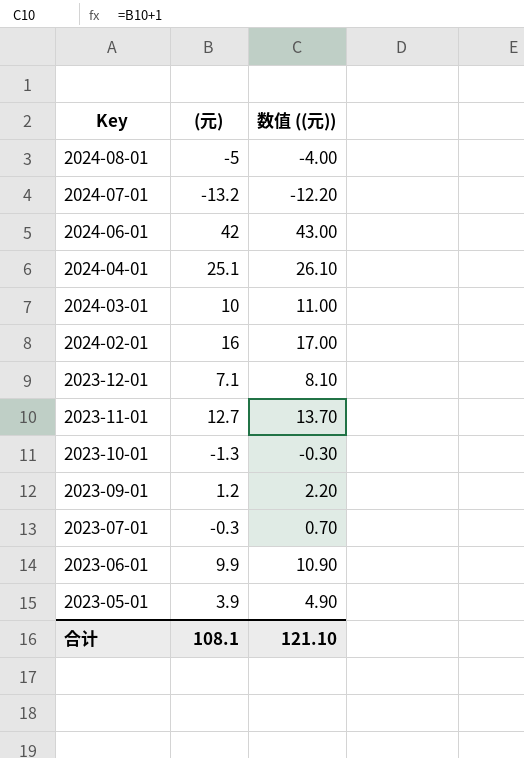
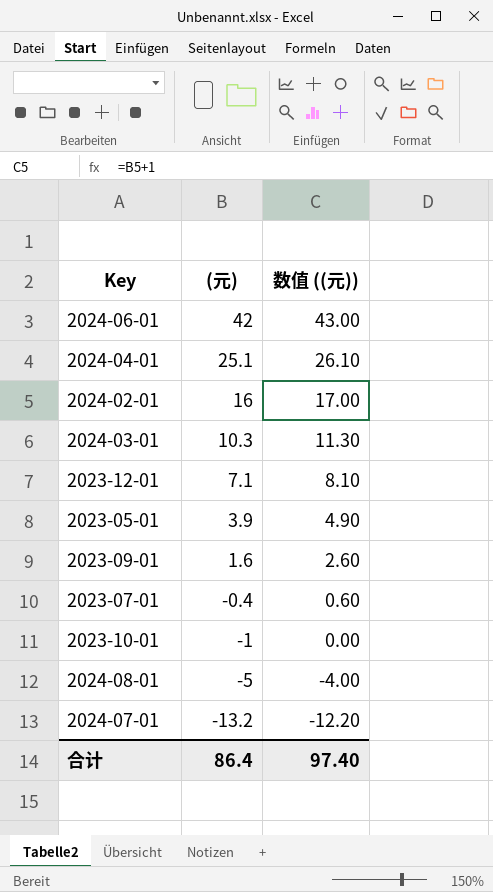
row order: Key descending -> (元) descending
row 2023-11-01: 12.7 | 13.70 -> none
row 2023-06-01: 9.9 | 10.90 -> none
2024-03-01 | (元): 10 -> 10.3
2024-03-01 | 数值 ((元)): 11.00 -> 11.30
2023-09-01 | (元): 1.2 -> 1.6
2023-09-01 | 数值 ((元)): 2.20 -> 2.60
2023-07-01 | (元): -0.3 -> -0.4
2023-07-01 | 数值 ((元)): 0.70 -> 0.60
2023-10-01 | (元): -1.3 -> -1
2023-10-01 | 数值 ((元)): -0.30 -> 0.00
合计 | (元): 108.1 -> 86.4
合计 | 数值 ((元)): 121.10 -> 97.40

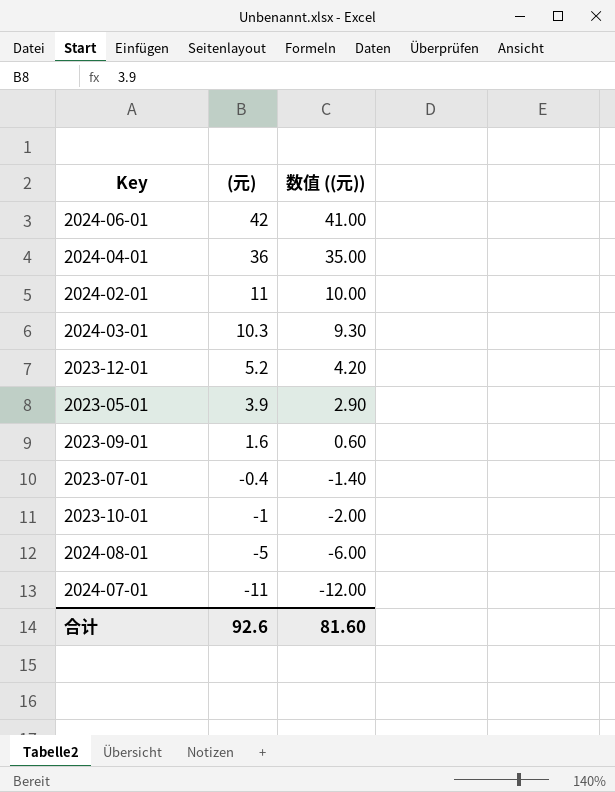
column 数值 ((元)) | formula: [(元)] + 1 -> [(元)] - 1
2024-04-01 | (元): 25.1 -> 36
2024-02-01 | (元): 16 -> 11
2023-12-01 | (元): 7.1 -> 5.2
2024-07-01 | (元): -13.2 -> -11
合计 | (元): 86.4 -> 92.6
合计 | 数值 ((元)): 97.40 -> 81.60

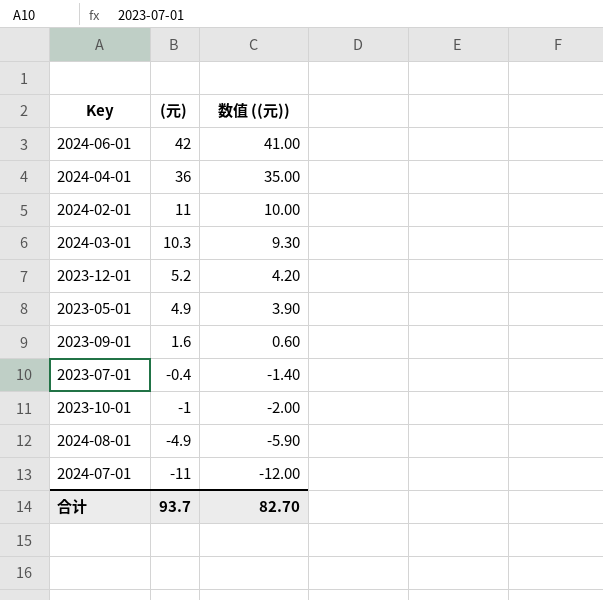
2023-05-01 | (元): 3.9 -> 4.9
2023-05-01 | 数值 ((元)): 2.90 -> 3.90
2024-08-01 | (元): -5 -> -4.9
2024-08-01 | 数值 ((元)): -6.00 -> -5.90
合计 | (元): 92.6 -> 93.7
合计 | 数值 ((元)): 81.60 -> 82.70

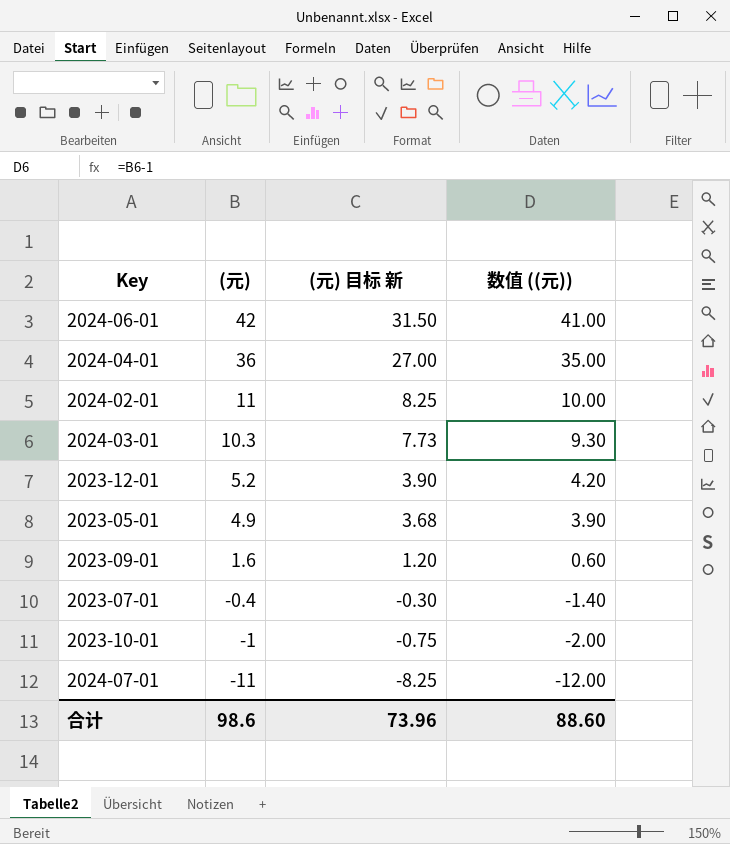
column (元) 目标 新 | formula: none -> [(元)] * 0.75
row 2024-08-01: -4.9 | -5.90 -> none
合计 | (元): 93.7 -> 98.6
合计 | 数值 ((元)): 82.70 -> 88.60

